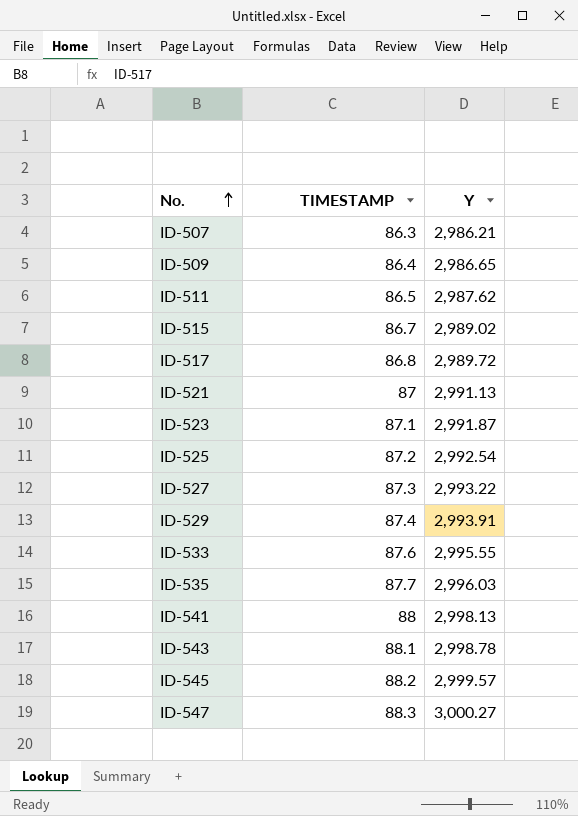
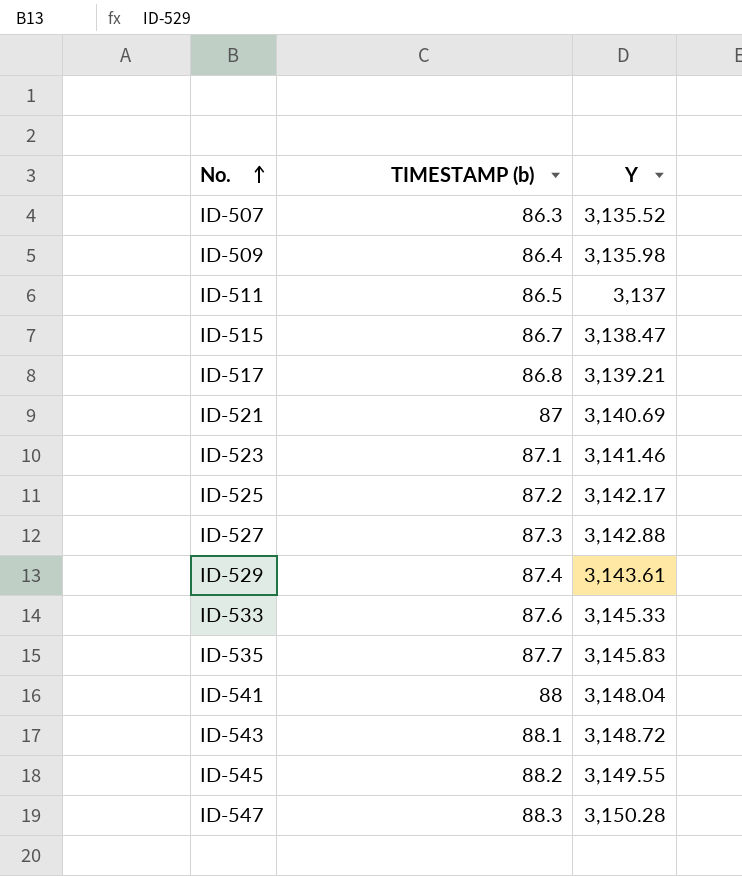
column name: TIMESTAMP -> TIMESTAMP (b)
ID-507 | Y: 2,986.21 -> 3,135.52
ID-509 | Y: 2,986.65 -> 3,135.98
ID-511 | Y: 2,987.62 -> 3,137
ID-515 | Y: 2,989.02 -> 3,138.47
ID-517 | Y: 2,989.72 -> 3,139.21
ID-521 | Y: 2,991.13 -> 3,140.69
ID-523 | Y: 2,991.87 -> 3,141.46
ID-525 | Y: 2,992.54 -> 3,142.17
ID-527 | Y: 2,993.22 -> 3,142.88
ID-529 | Y: 2,993.91 -> 3,143.61
ID-533 | Y: 2,995.55 -> 3,145.33
ID-535 | Y: 2,996.03 -> 3,145.83
ID-541 | Y: 2,998.13 -> 3,148.04
ID-543 | Y: 2,998.78 -> 3,148.72
ID-545 | Y: 2,999.57 -> 3,149.55
ID-547 | Y: 3,000.27 -> 3,150.28

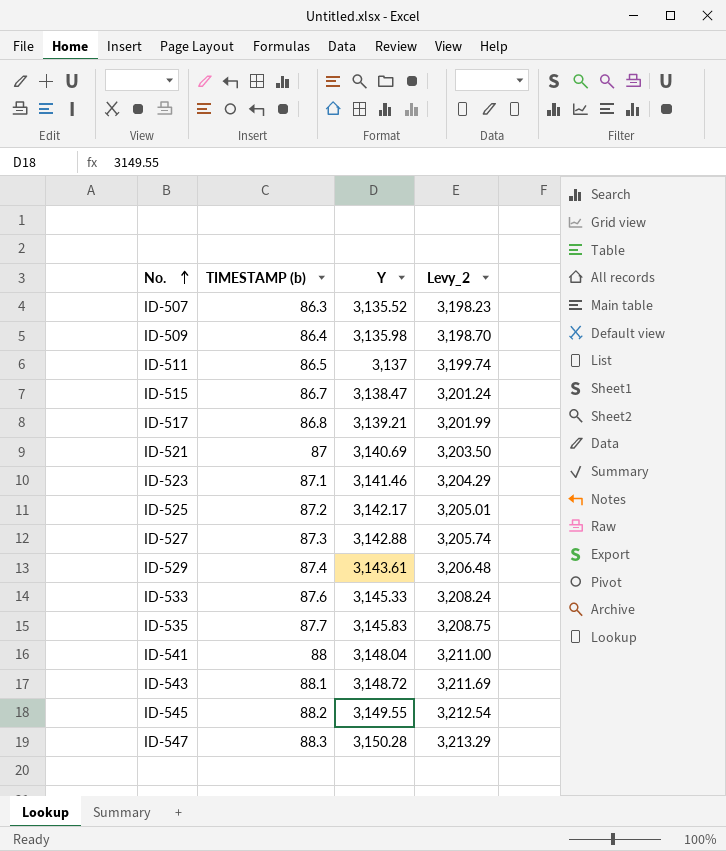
column Levy_2 | formula: none -> [Y] * 1.02

